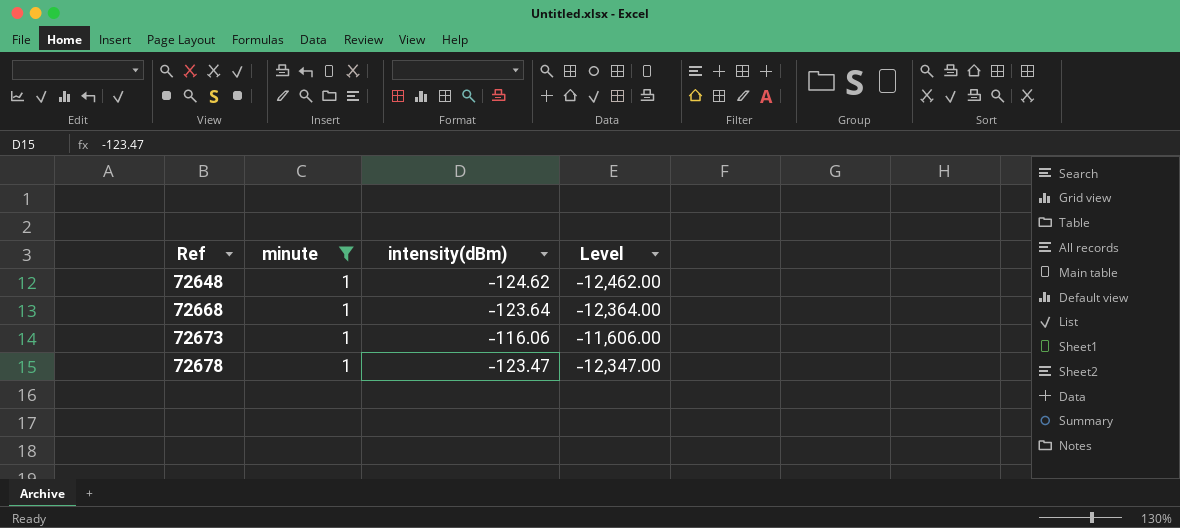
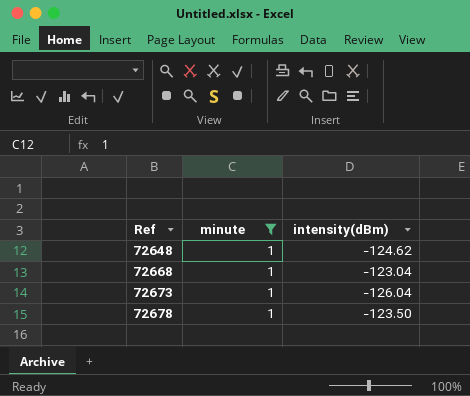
column Level | formula: [intensity(dBm)] * 100 -> none
72668 | intensity(dBm): -123.64 -> -123.04
72673 | intensity(dBm): -116.06 -> -126.04
72678 | intensity(dBm): -123.47 -> -123.50

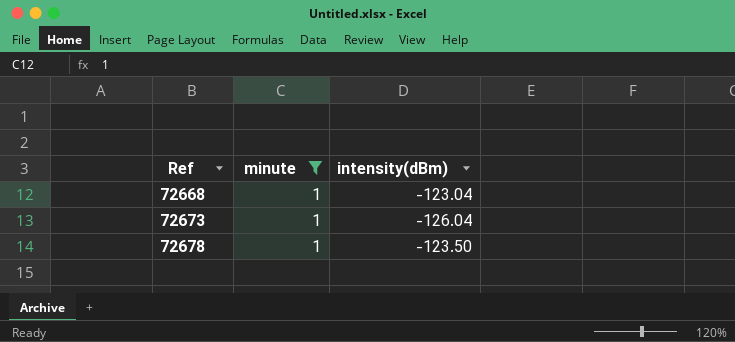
row 72648: 1 | -124.62 -> none

